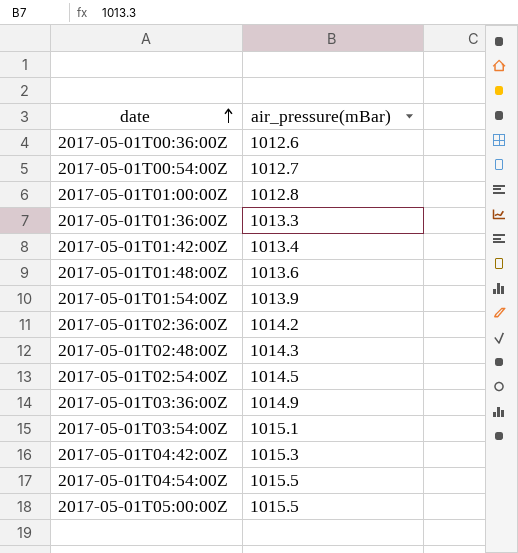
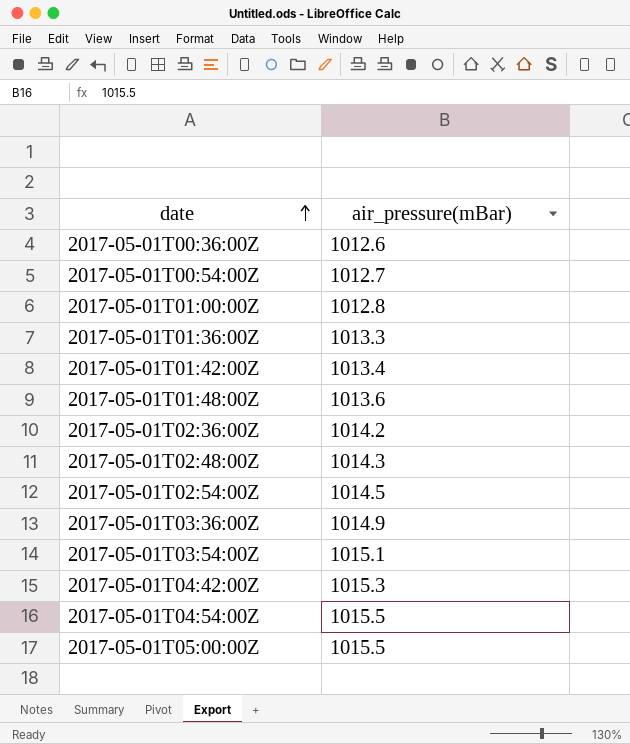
row 2017-05-01T01:54:00Z: 1013.9 -> none

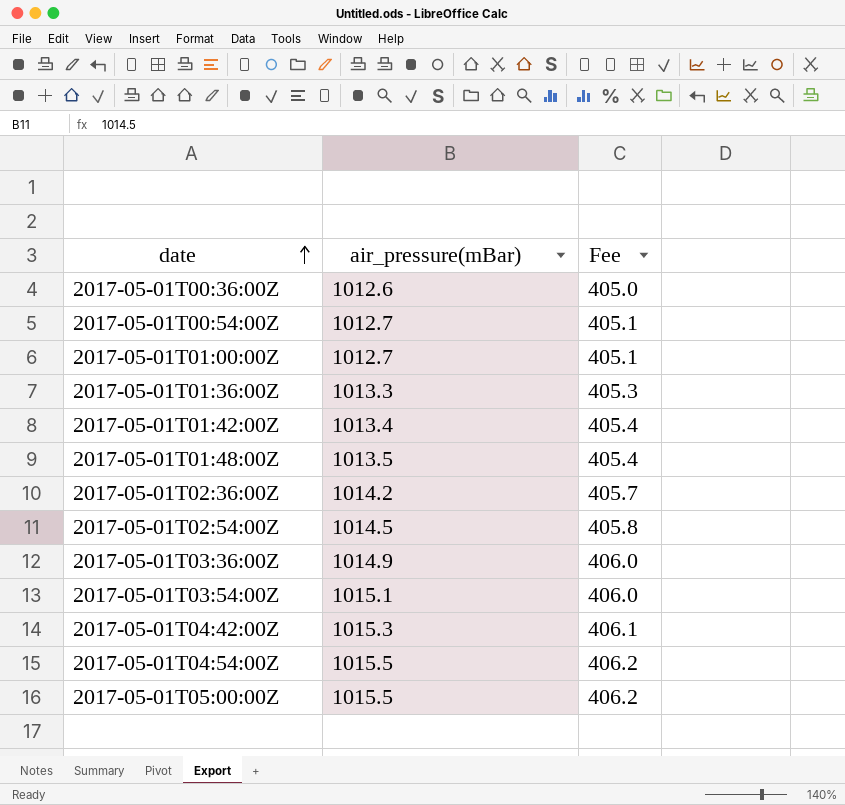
column Fee | formula: none -> [air_pressure(mBar)] * 0.4
row 2017-05-01T02:48:00Z: 1014.3 -> none
2017-05-01T01:00:00Z | air_pressure(mBar): 1012.8 -> 1012.7
2017-05-01T01:48:00Z | air_pressure(mBar): 1013.6 -> 1013.5

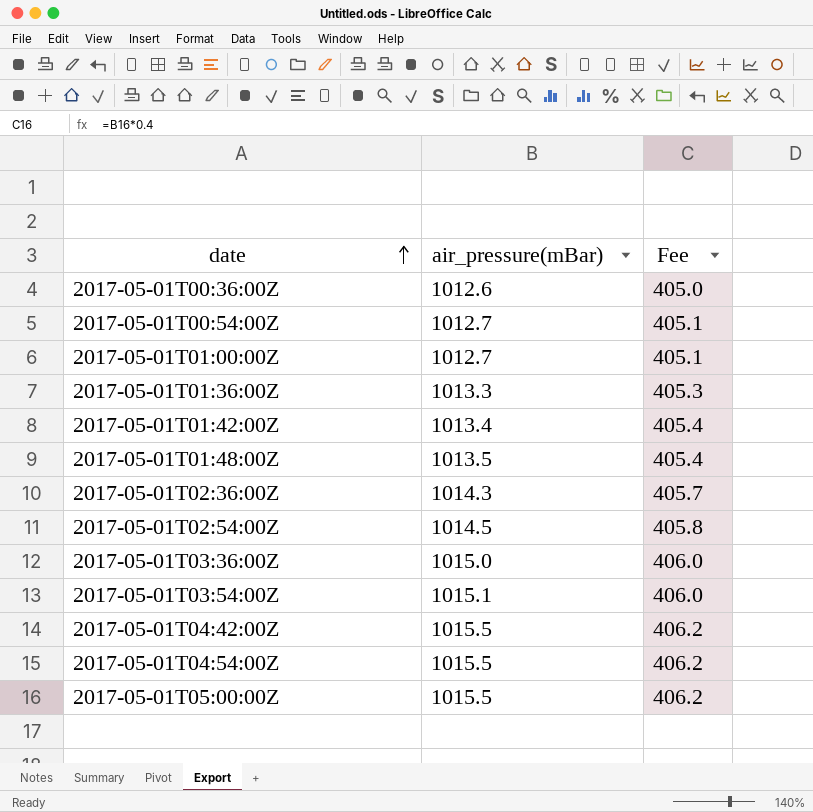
2017-05-01T02:36:00Z | air_pressure(mBar): 1014.2 -> 1014.3
2017-05-01T03:36:00Z | air_pressure(mBar): 1014.9 -> 1015.0
2017-05-01T04:42:00Z | air_pressure(mBar): 1015.3 -> 1015.5
2017-05-01T04:42:00Z | Fee: 406.1 -> 406.2

